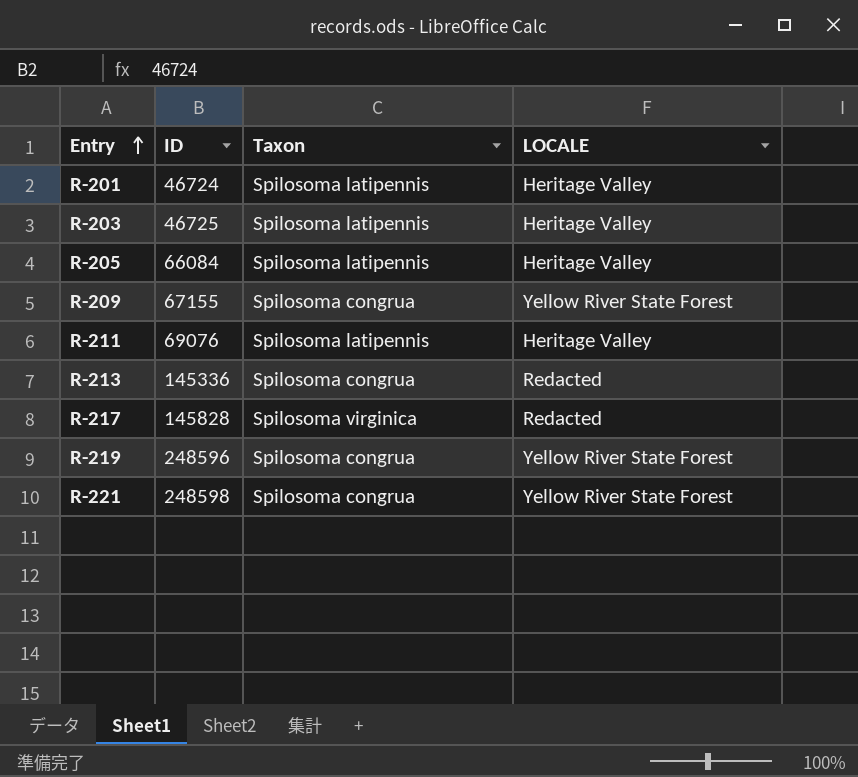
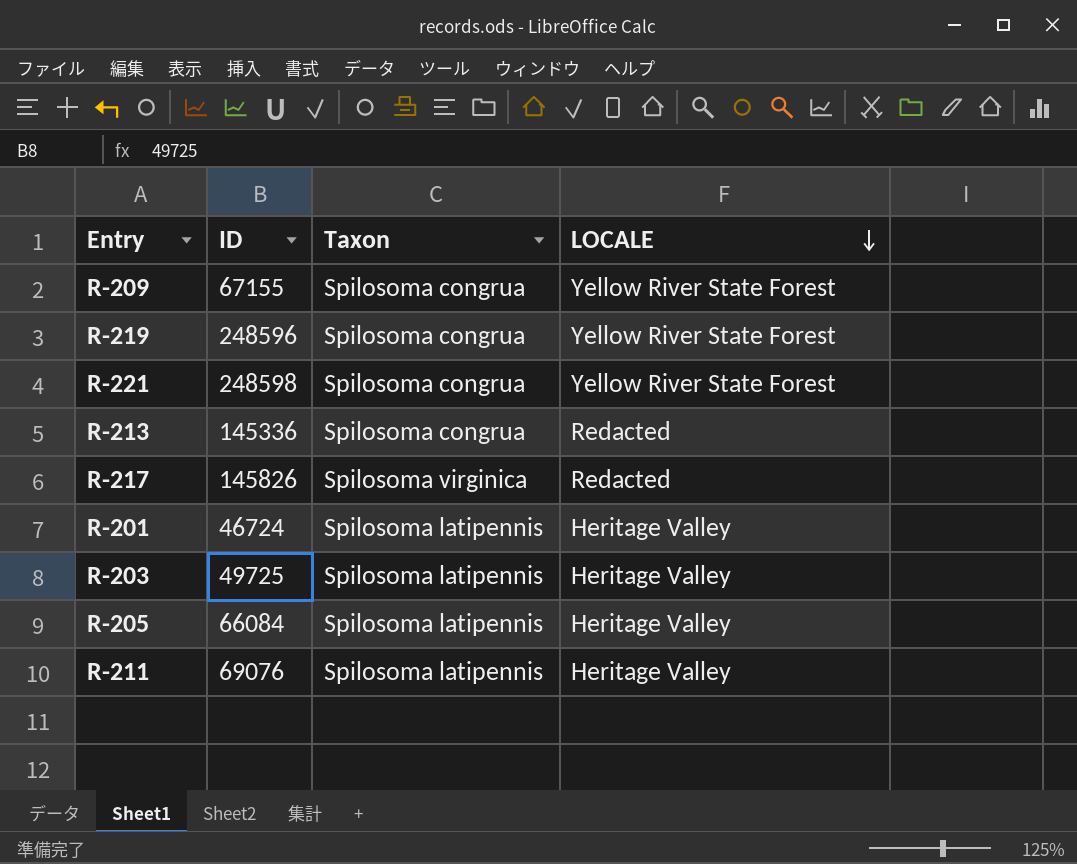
row order: Entry ascending -> LOCALE descending
R-217 | ID: 145828 -> 145826
R-203 | ID: 46725 -> 49725

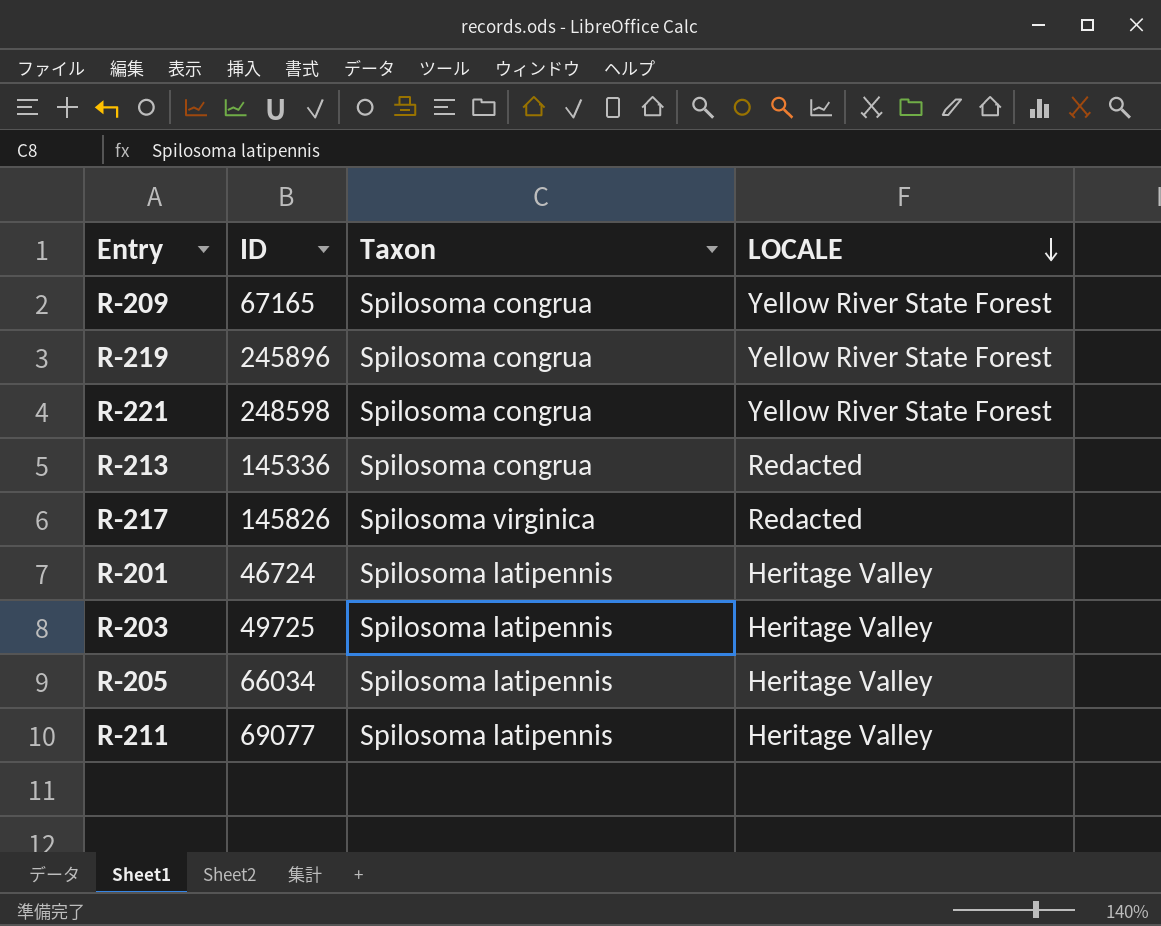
R-209 | ID: 67155 -> 67165
R-219 | ID: 248596 -> 245896
R-205 | ID: 66084 -> 66034
R-211 | ID: 69076 -> 69077

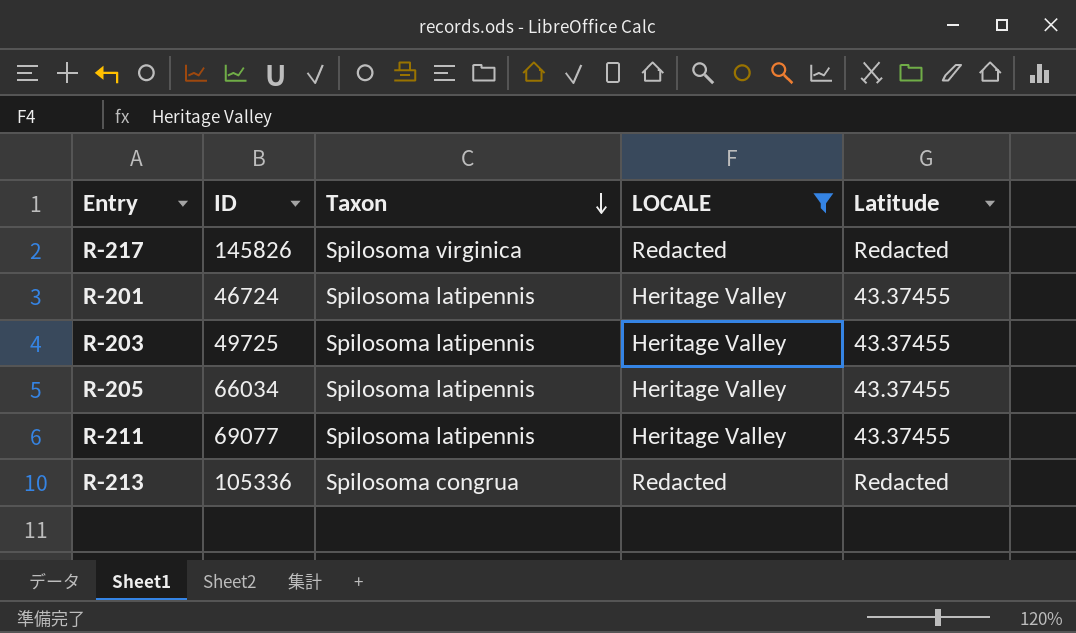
filter: none -> LOCALE != Yellow River State Forest
row order: LOCALE descending -> Taxon descending
column Latitude | position: none -> 5
R-213 | ID: 145336 -> 105336

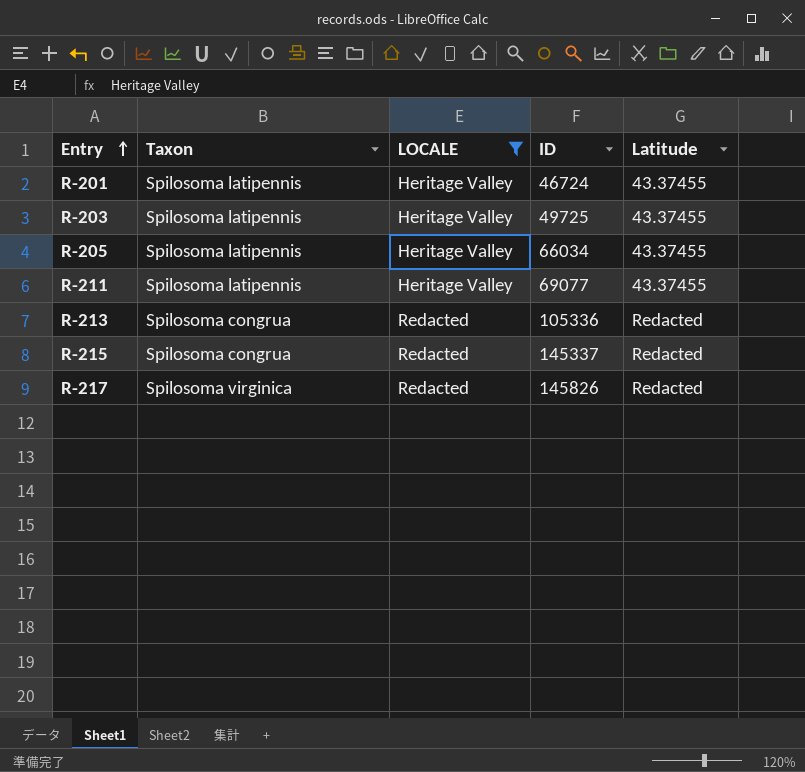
row order: Taxon descending -> Entry ascending
column ID | position: 2 -> 4
row R-215: none -> Spilosoma congrua | Redacted | 145337 | Redacted

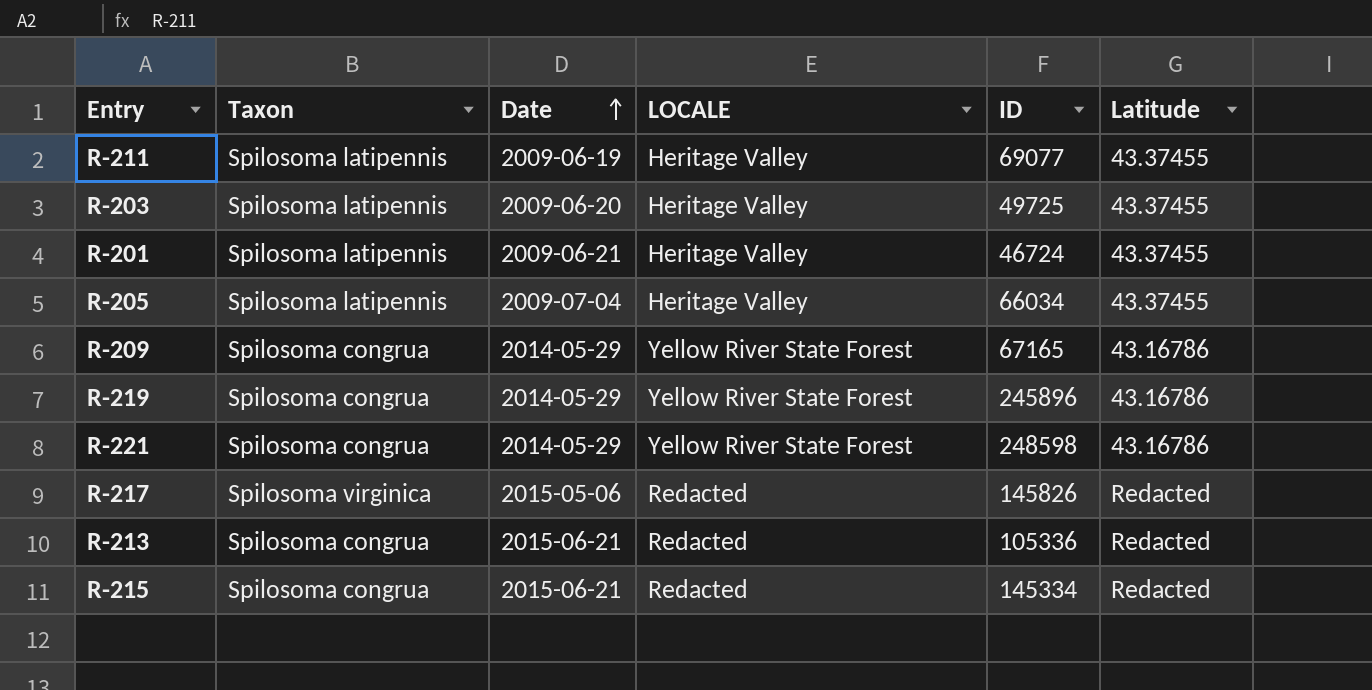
filter: LOCALE != Yellow River State Forest -> none
row order: Entry ascending -> Date ascending
column Date | position: none -> 3
R-215 | ID: 145337 -> 145334

